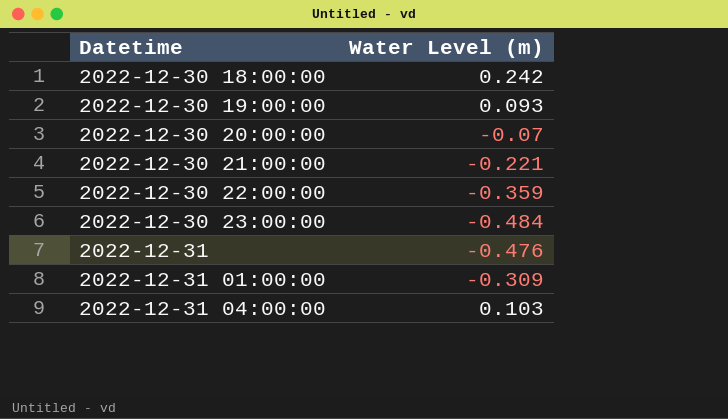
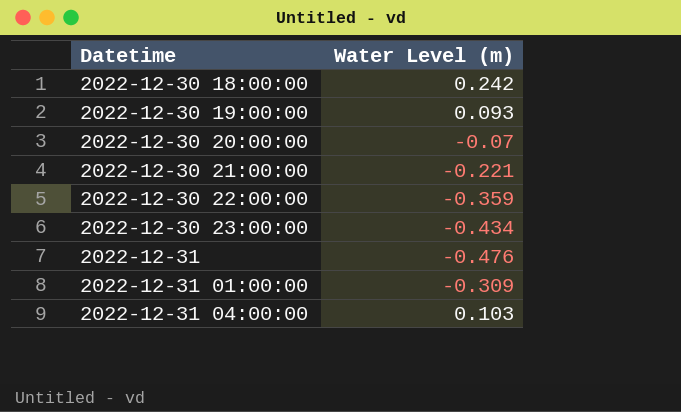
2022-12-30 23:00:00 | Water Level (m): -0.484 -> -0.434

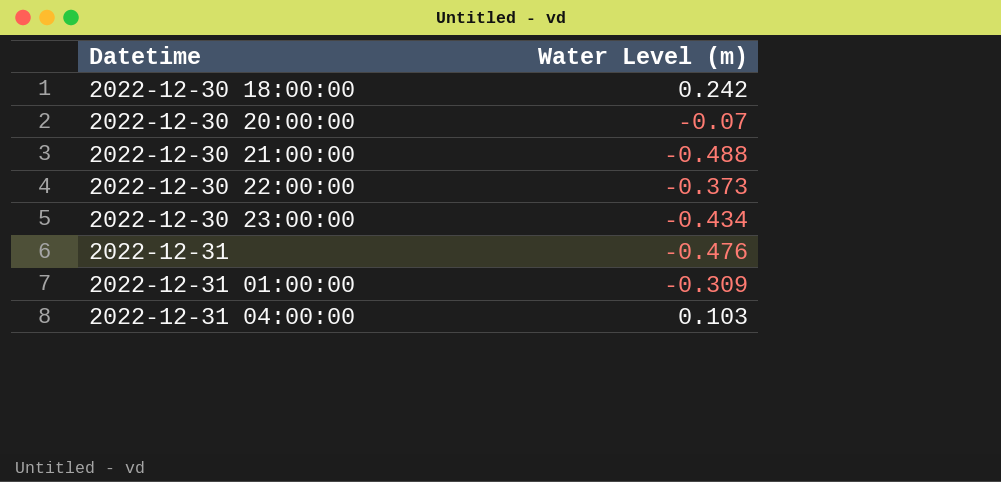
row 2022-12-30 19:00:00: 0.093 -> none
2022-12-30 21:00:00 | Water Level (m): -0.221 -> -0.488
2022-12-30 22:00:00 | Water Level (m): -0.359 -> -0.373

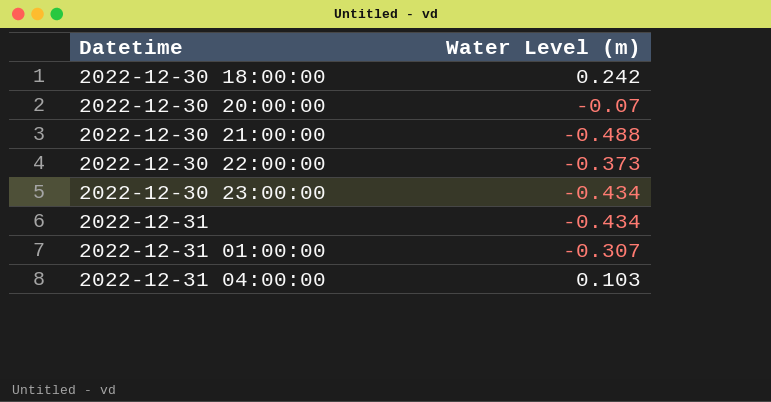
2022-12-31 | Water Level (m): -0.476 -> -0.434
2022-12-31 01:00:00 | Water Level (m): -0.309 -> -0.307

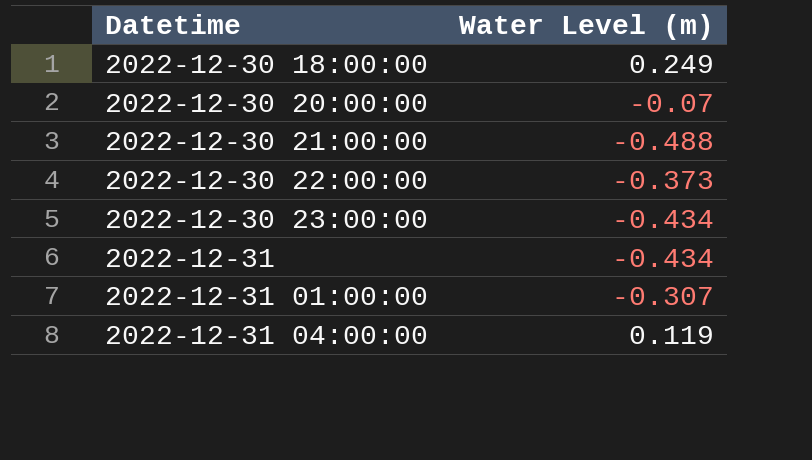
2022-12-30 18:00:00 | Water Level (m): 0.242 -> 0.249
2022-12-31 04:00:00 | Water Level (m): 0.103 -> 0.119

